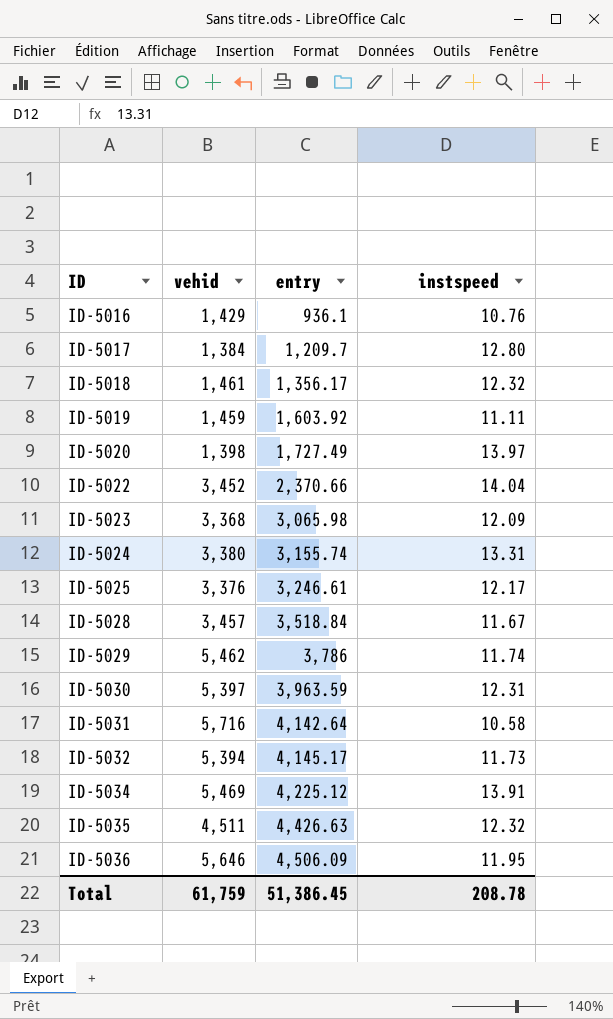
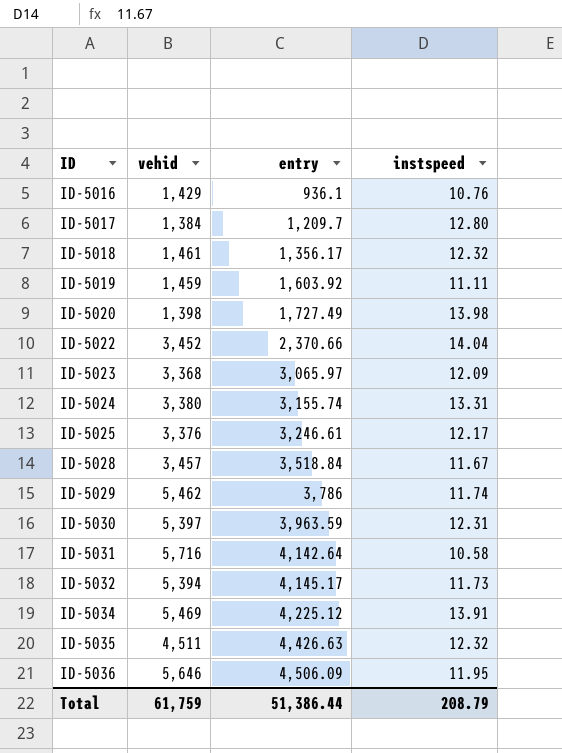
ID-5020 | instspeed: 13.97 -> 13.98
ID-5023 | entry: 3,065.98 -> 3,065.97
Total | entry: 51,386.45 -> 51,386.44
Total | instspeed: 208.78 -> 208.79

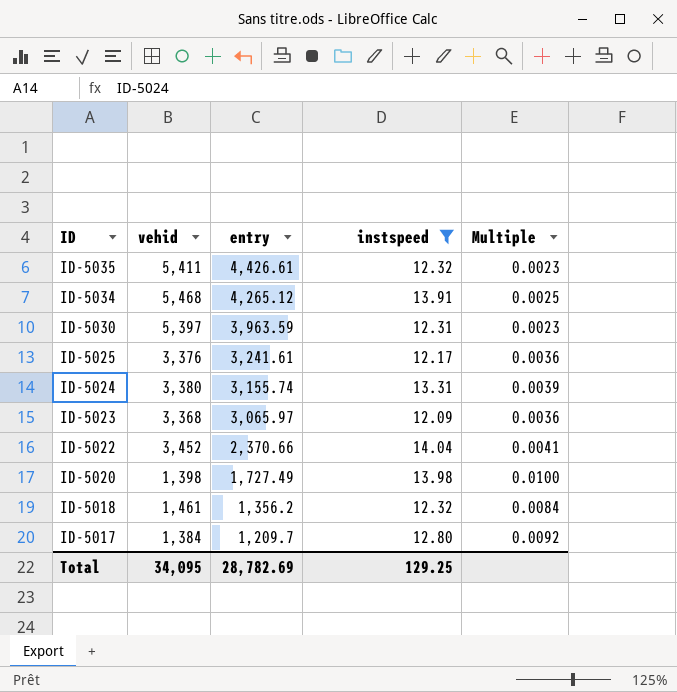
filter: none -> instspeed >= 12.09
row order: ID ascending -> ID descending
column Multiple | formula: none -> [instspeed] / [vehid]
ID-5035 | vehid: 4,511 -> 5,411
ID-5035 | entry: 4,426.63 -> 4,426.61
ID-5034 | vehid: 5,469 -> 5,468
ID-5034 | entry: 4,225.12 -> 4,265.12
ID-5025 | entry: 3,246.61 -> 3,241.61
ID-5018 | entry: 1,356.17 -> 1,356.2
Total | vehid: 61,759 -> 34,095
Total | entry: 51,386.44 -> 28,782.69
Total | instspeed: 208.79 -> 129.25

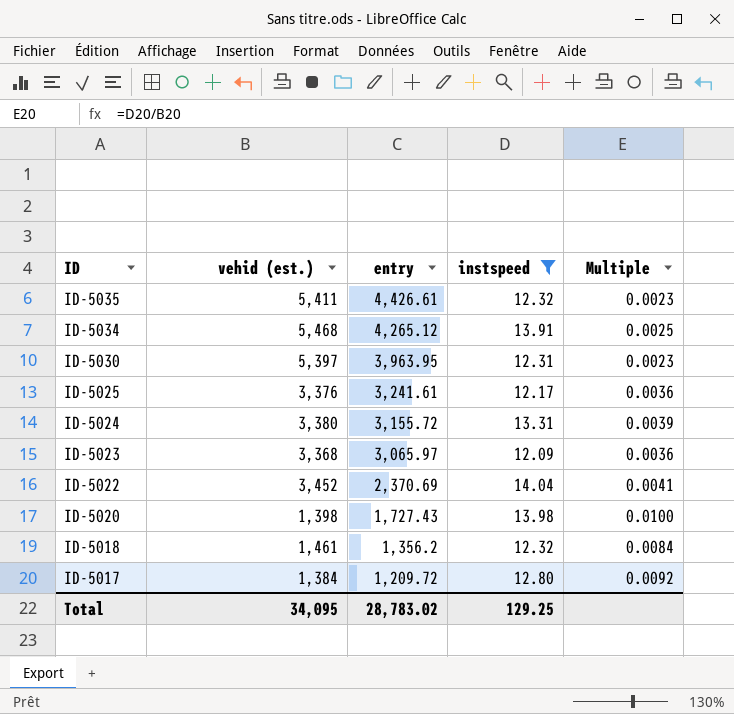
column name: vehid -> vehid (est.)
ID-5030 | entry: 3,963.59 -> 3,963.95
ID-5024 | entry: 3,155.74 -> 3,155.72
ID-5022 | entry: 2,370.66 -> 2,370.69
ID-5020 | entry: 1,727.49 -> 1,727.43
ID-5017 | entry: 1,209.7 -> 1,209.72
Total | entry: 28,782.69 -> 28,783.02

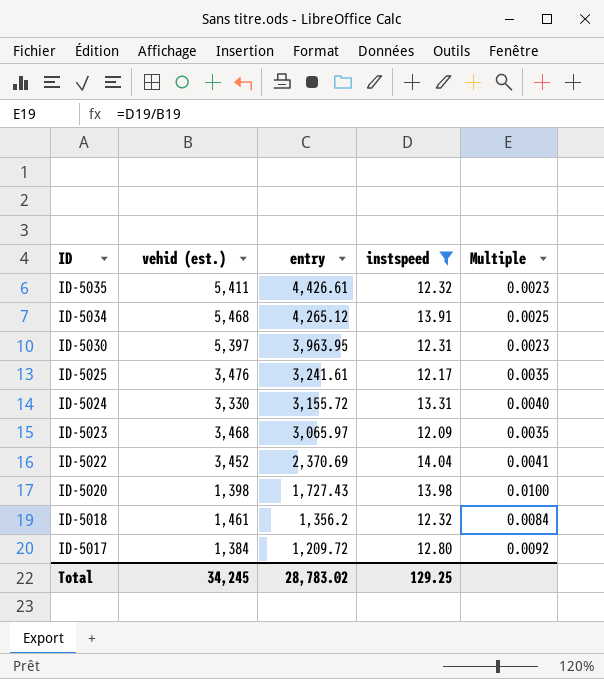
ID-5025 | vehid (est.): 3,376 -> 3,476
ID-5025 | Multiple: 0.0036 -> 0.0035
ID-5024 | vehid (est.): 3,380 -> 3,330
ID-5024 | Multiple: 0.0039 -> 0.0040
ID-5023 | vehid (est.): 3,368 -> 3,468
ID-5023 | Multiple: 0.0036 -> 0.0035
Total | vehid (est.): 34,095 -> 34,245

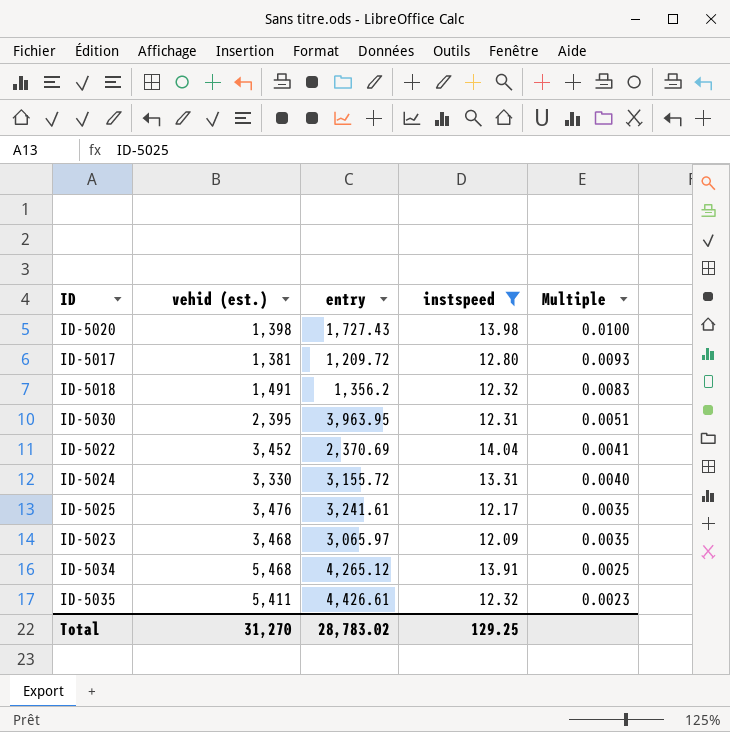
row order: ID descending -> Multiple descending
ID-5017 | vehid (est.): 1,384 -> 1,381
ID-5017 | Multiple: 0.0092 -> 0.0093
ID-5018 | vehid (est.): 1,461 -> 1,491
ID-5018 | Multiple: 0.0084 -> 0.0083
ID-5030 | vehid (est.): 5,397 -> 2,395
ID-5030 | Multiple: 0.0023 -> 0.0051
Total | vehid (est.): 34,245 -> 31,270

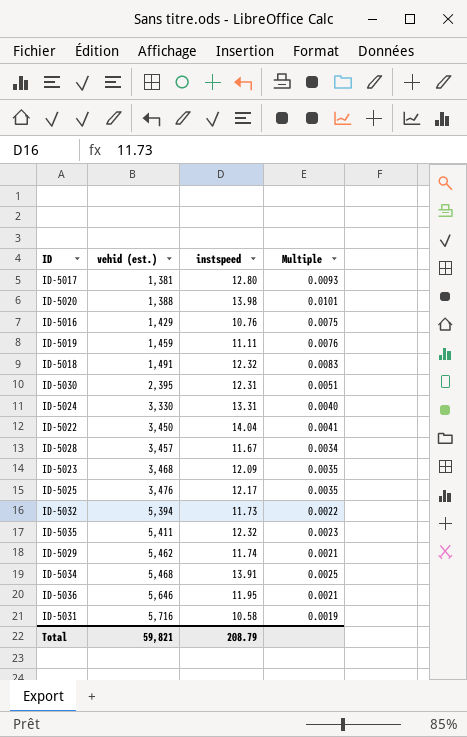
filter: instspeed >= 12.09 -> none
row order: Multiple descending -> vehid (est.) ascending
column entry | position: 3 -> none
ID-5020 | vehid (est.): 1,398 -> 1,388
ID-5020 | Multiple: 0.0100 -> 0.0101
ID-5022 | vehid (est.): 3,452 -> 3,450
Total | vehid (est.): 31,270 -> 59,821
Total | instspeed: 129.25 -> 208.79

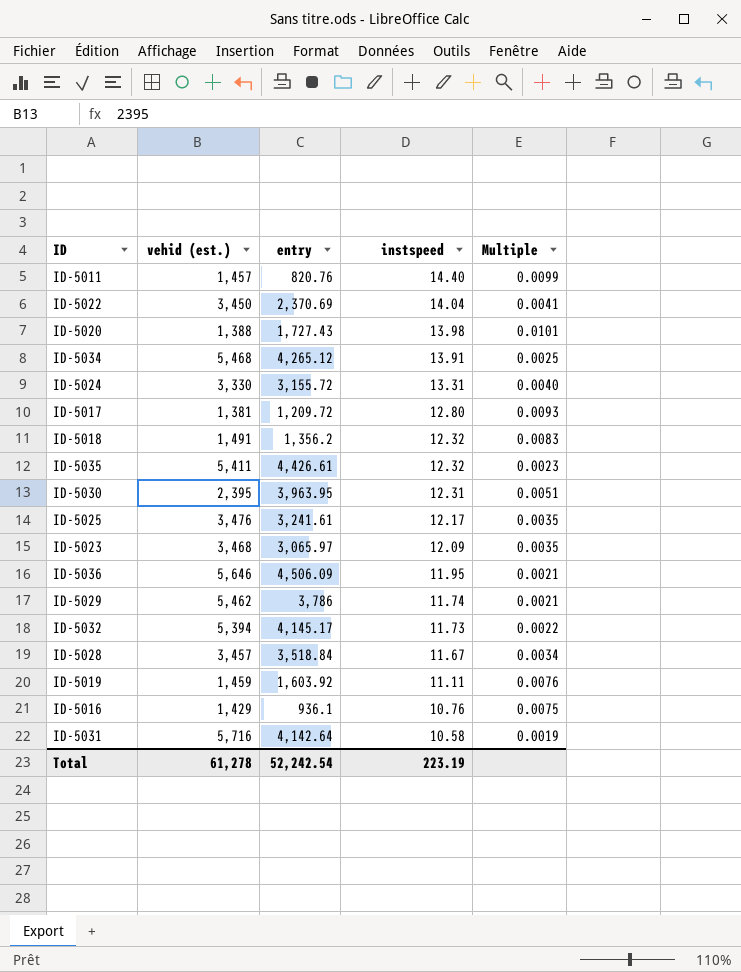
row order: vehid (est.) ascending -> instspeed descending
column entry | position: none -> 3
row ID-5011: none -> 1,457 | 820.76 | 14.40 | 0.0099
Total | vehid (est.): 59,821 -> 61,278
Total | instspeed: 208.79 -> 223.19

